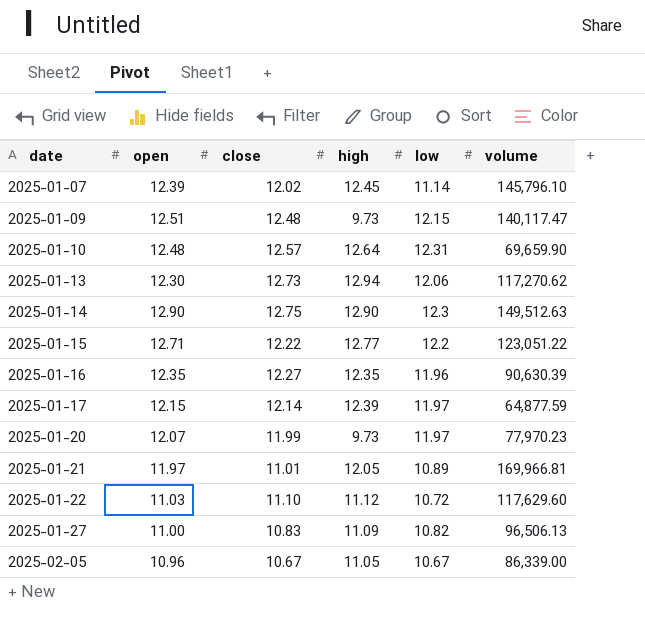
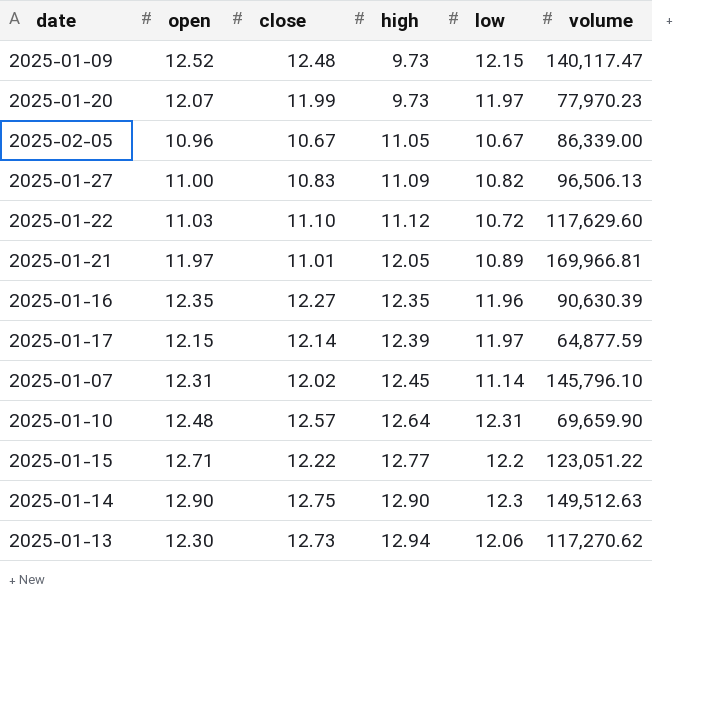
row order: date ascending -> high ascending
2025-01-09 | open: 12.51 -> 12.52
2025-01-07 | open: 12.39 -> 12.31

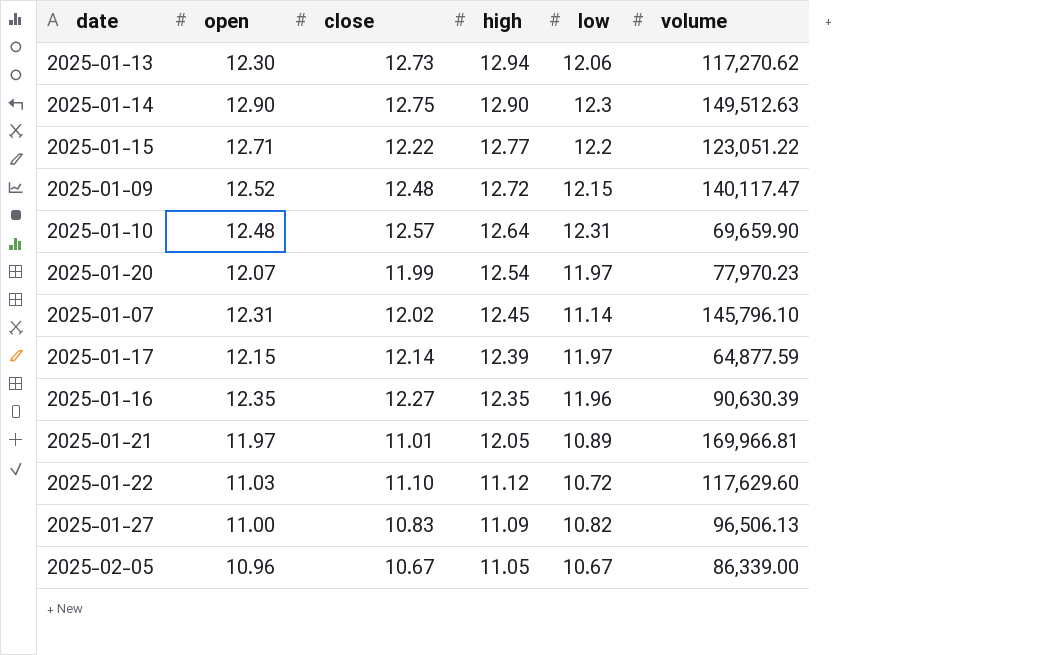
row order: high ascending -> high descending
2025-01-09 | high: 9.73 -> 12.72
2025-01-20 | high: 9.73 -> 12.54

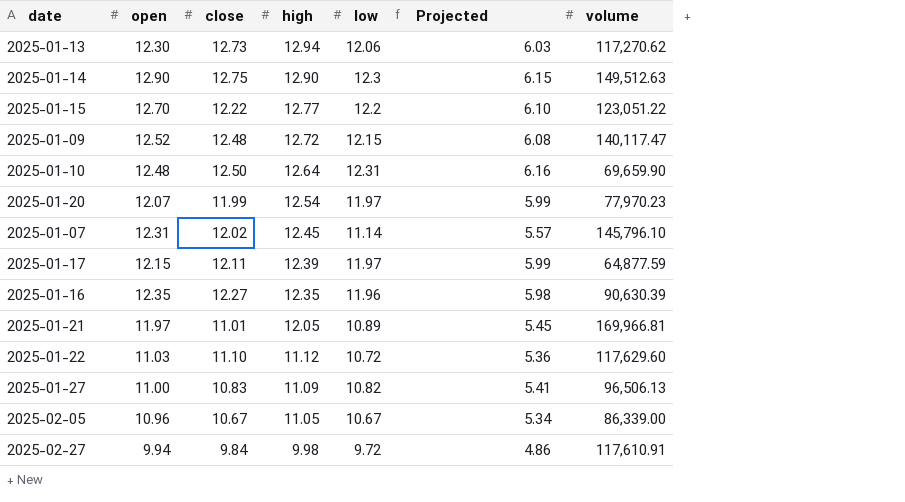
column Projected | formula: none -> [low] * 0.5
2025-01-15 | open: 12.71 -> 12.70
2025-01-10 | close: 12.57 -> 12.50
2025-01-17 | close: 12.14 -> 12.11
row 2025-02-27: none -> 9.94 | 9.84 | 9.98 | 9.72 | 4.86 | 117,610.91

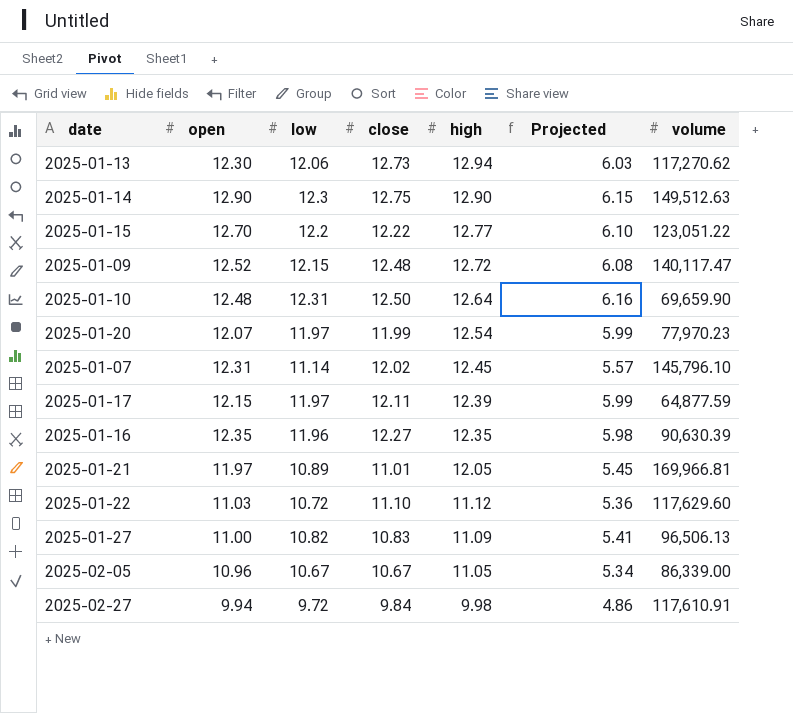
column low | position: 5 -> 3

